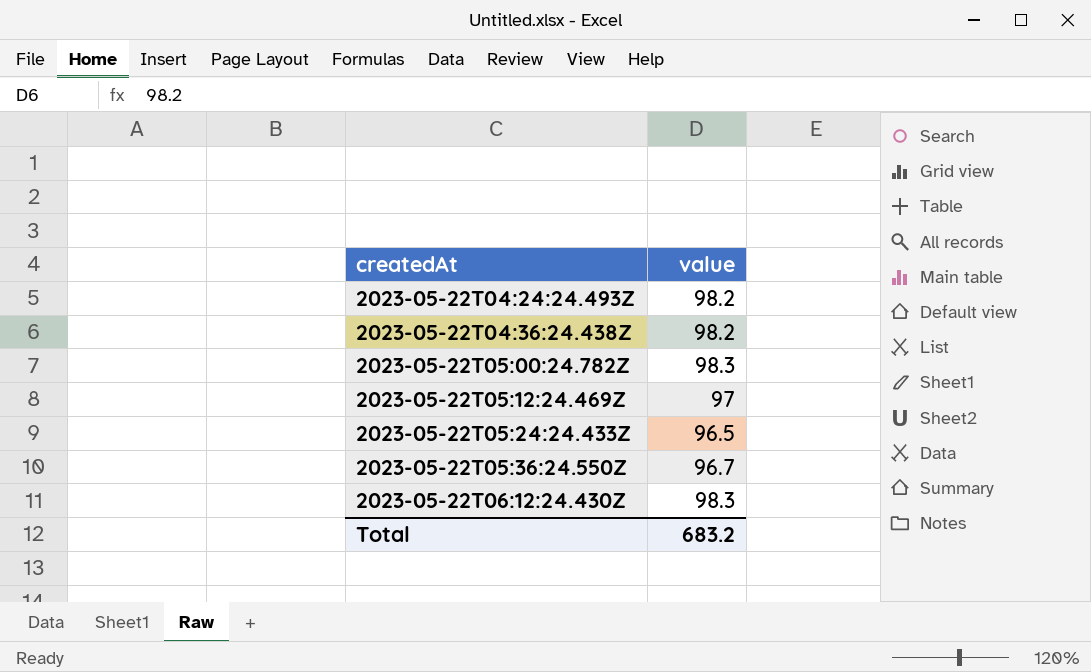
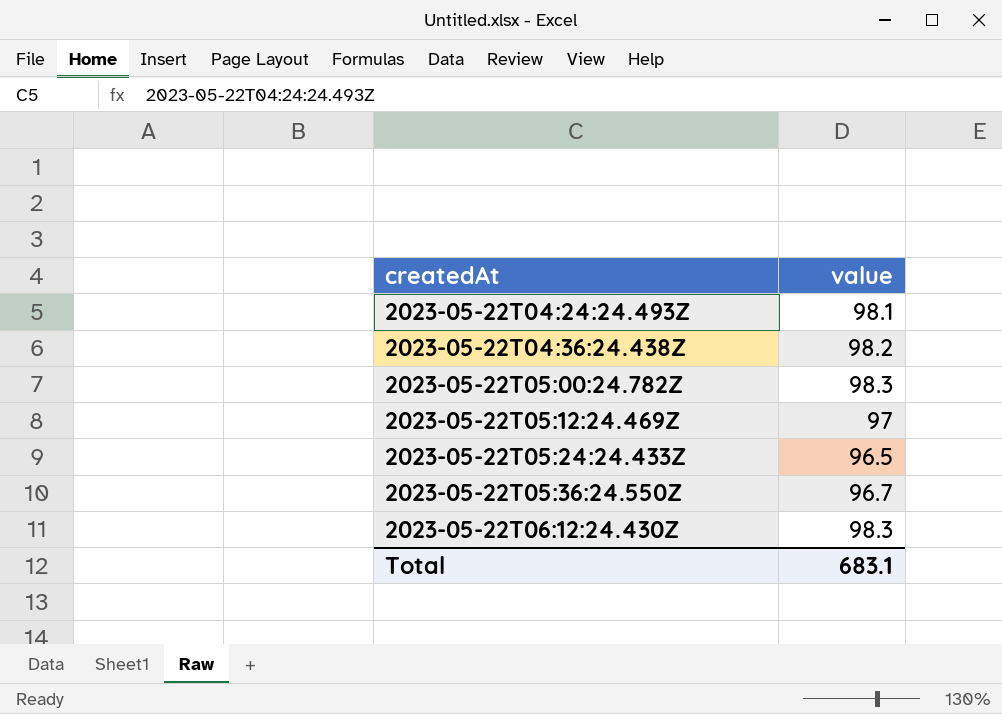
2023-05-22T04:24:24.493Z | value: 98.2 -> 98.1
Total | value: 683.2 -> 683.1

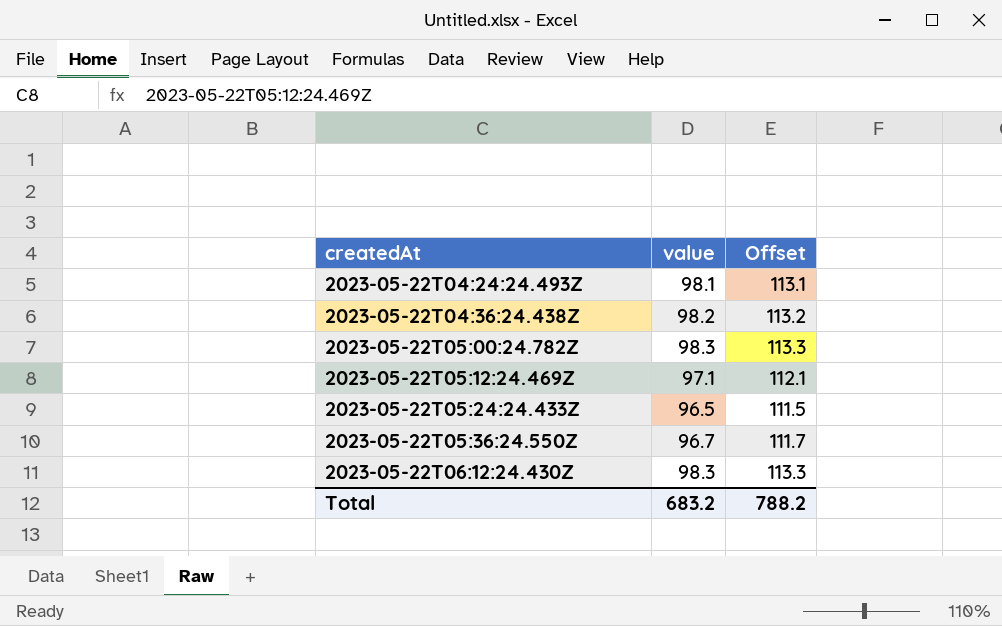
column Offset | formula: none -> [value] + 15
2023-05-22T05:12:24.469Z | value: 97 -> 97.1
Total | value: 683.1 -> 683.2

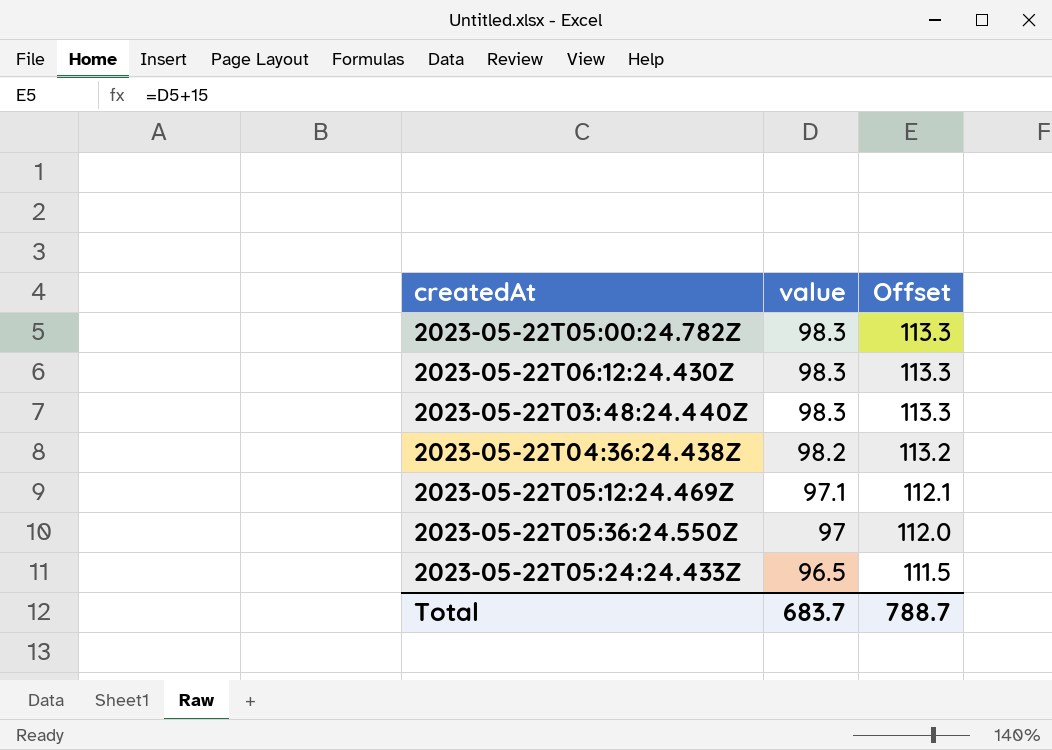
row order: createdAt ascending -> value descending
row 2023-05-22T04:24:24.493Z: 98.1 | 113.1 -> none
row 2023-05-22T03:48:24.440Z: none -> 98.3 | 113.3
2023-05-22T05:36:24.550Z | value: 96.7 -> 97
2023-05-22T05:36:24.550Z | Offset: 111.7 -> 112.0
Total | value: 683.2 -> 683.7
Total | Offset: 788.2 -> 788.7

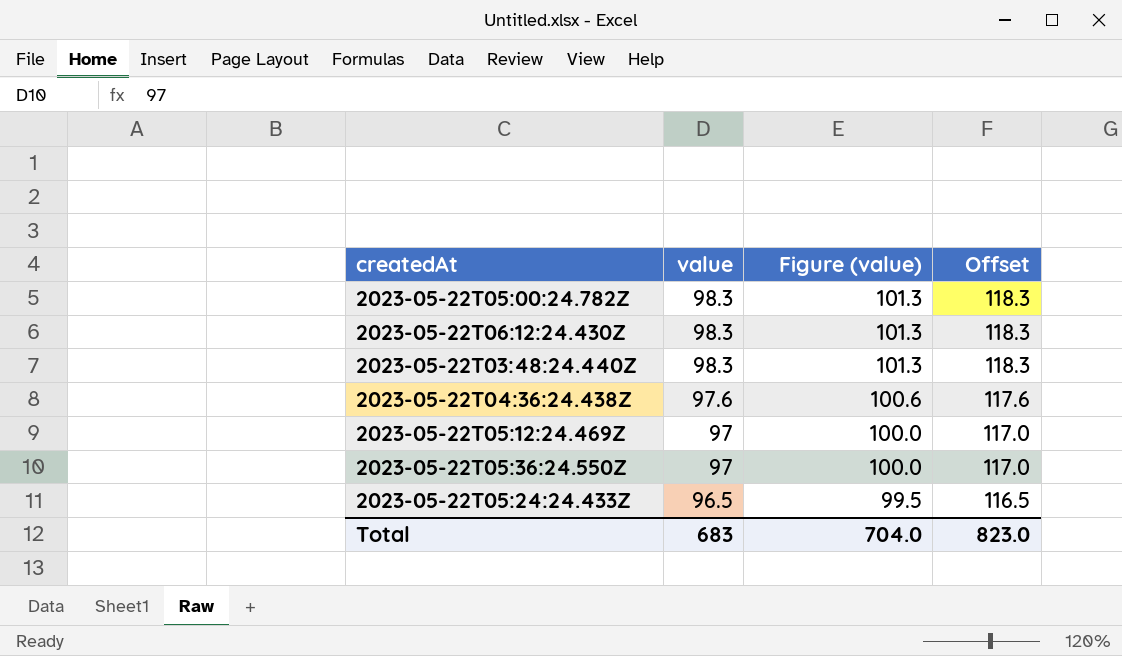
column Figure (value) | formula: none -> [value] + 3
column Offset | formula: [value] + 15 -> [value] + 20
2023-05-22T04:36:24.438Z | value: 98.2 -> 97.6
2023-05-22T05:12:24.469Z | value: 97.1 -> 97
Total | value: 683.7 -> 683
Total | Offset: 788.7 -> 823.0

